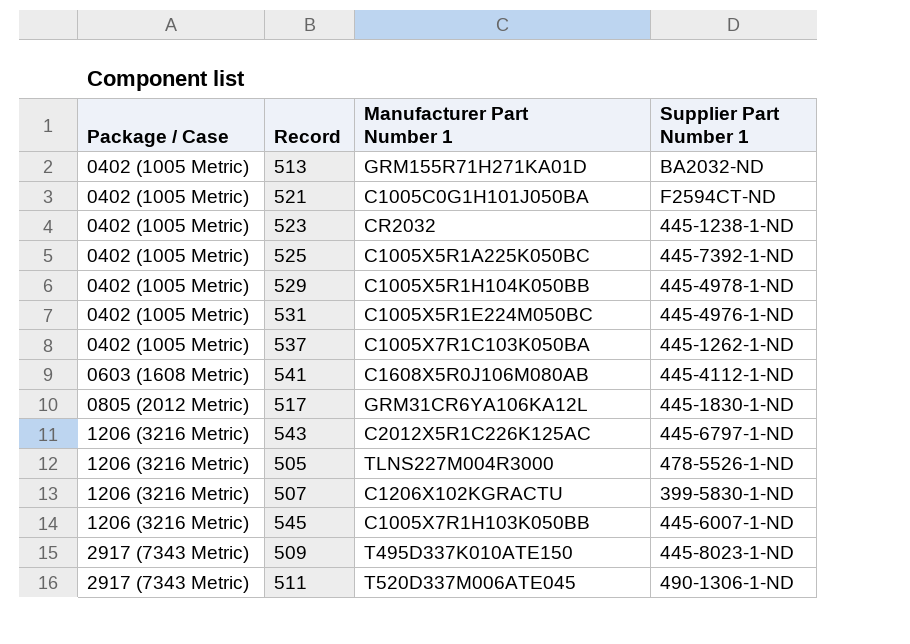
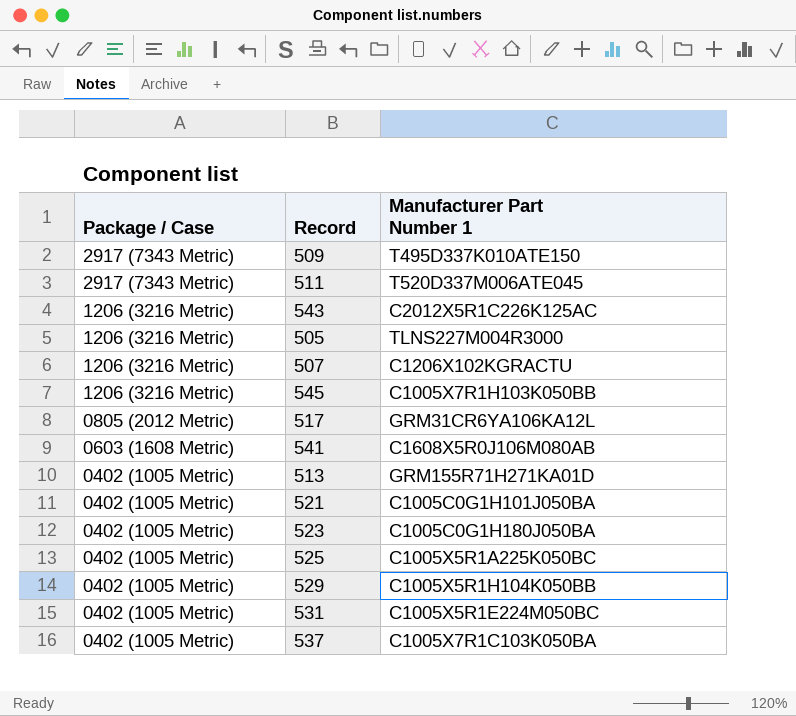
row order: Package / Case ascending -> Package / Case descending
column Supplier Part Number 1 | position: 4 -> none
523 | Manufacturer Part Number 1: CR2032 -> C1005C0G1H180J050BA

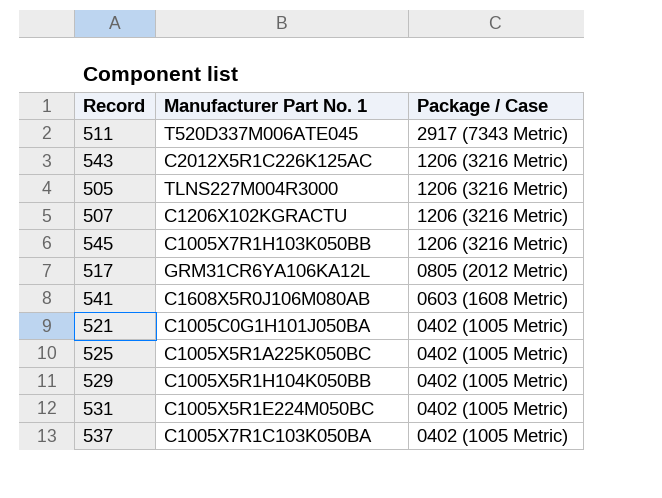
column name: Manufacturer Part Number 1 -> Manufacturer Part No. 1
column Package / Case | position: 1 -> 3
row 509: 2917 (7343 Metric) | T495D337K010ATE150 -> none
row 513: 0402 (1005 Metric) | GRM155R71H271KA01D -> none
row 523: 0402 (1005 Metric) | C1005C0G1H180J050BA -> none

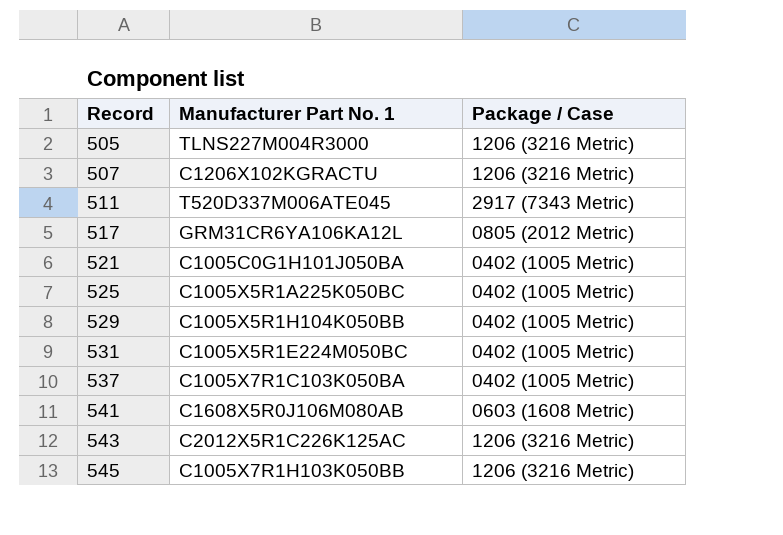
row order: Package / Case descending -> Record ascending

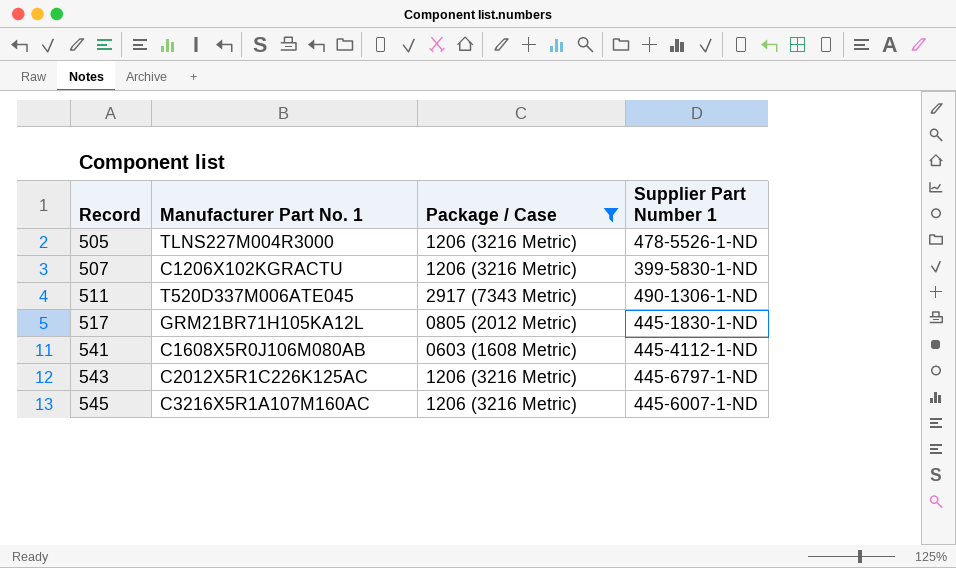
filter: none -> Package / Case != 0402 (1005 Metric)
column Supplier Part Number 1 | position: none -> 4
517 | Manufacturer Part No. 1: GRM31CR6YA106KA12L -> GRM21BR71H105KA12L
545 | Manufacturer Part No. 1: C1005X7R1H103K050BB -> C3216X5R1A107M160AC

